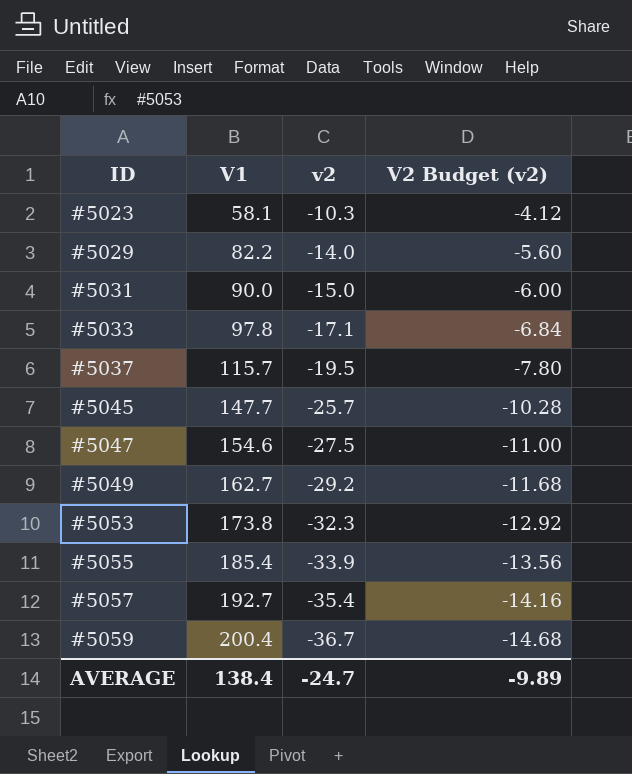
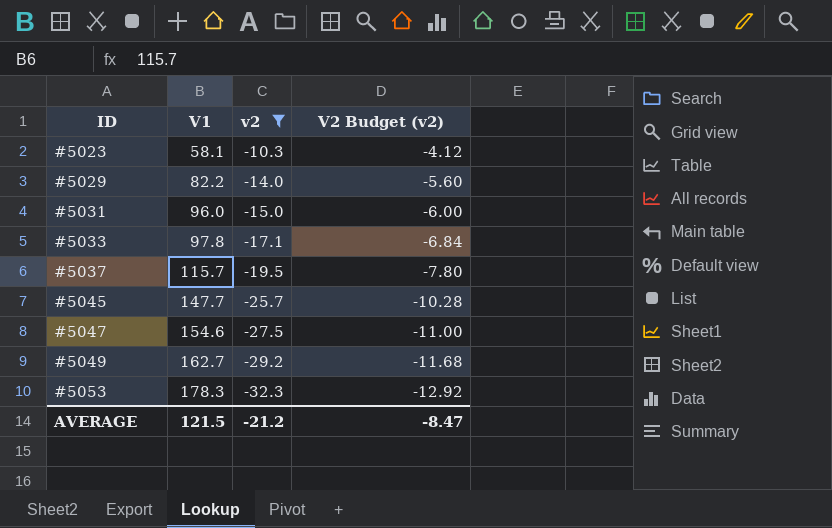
filter: none -> v2 >= -32.3
#5031 | V1: 90.0 -> 96.0
#5053 | V1: 173.8 -> 178.3
AVERAGE | V1: 138.4 -> 121.5
AVERAGE | v2: -24.7 -> -21.2
AVERAGE | V2 Budget (v2): -9.89 -> -8.47

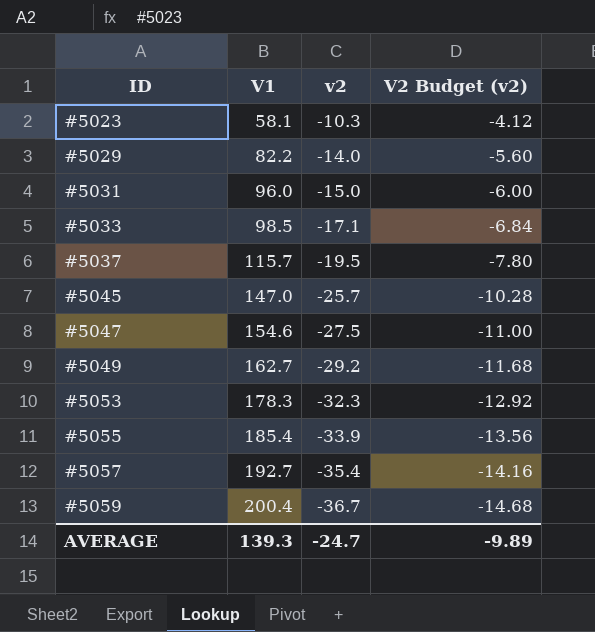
filter: v2 >= -32.3 -> none
#5033 | V1: 97.8 -> 98.5
#5045 | V1: 147.7 -> 147.0
AVERAGE | V1: 121.5 -> 139.3
AVERAGE | v2: -21.2 -> -24.7
AVERAGE | V2 Budget (v2): -8.47 -> -9.89

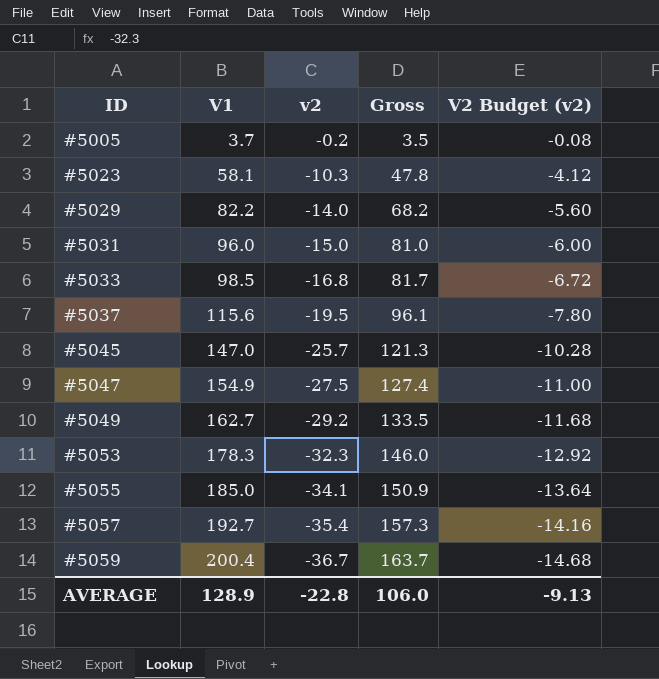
column Gross | formula: none -> [V1] + [v2]
row #5005: none -> 3.7 | -0.2 | 3.5 | -0.08
#5033 | v2: -17.1 -> -16.8
#5033 | V2 Budget (v2): -6.84 -> -6.72
#5037 | V1: 115.7 -> 115.6
#5047 | V1: 154.6 -> 154.9
#5055 | V1: 185.4 -> 185.0
#5055 | v2: -33.9 -> -34.1
#5055 | V2 Budget (v2): -13.56 -> -13.64
AVERAGE | V1: 139.3 -> 128.9
AVERAGE | v2: -24.7 -> -22.8
AVERAGE | V2 Budget (v2): -9.89 -> -9.13

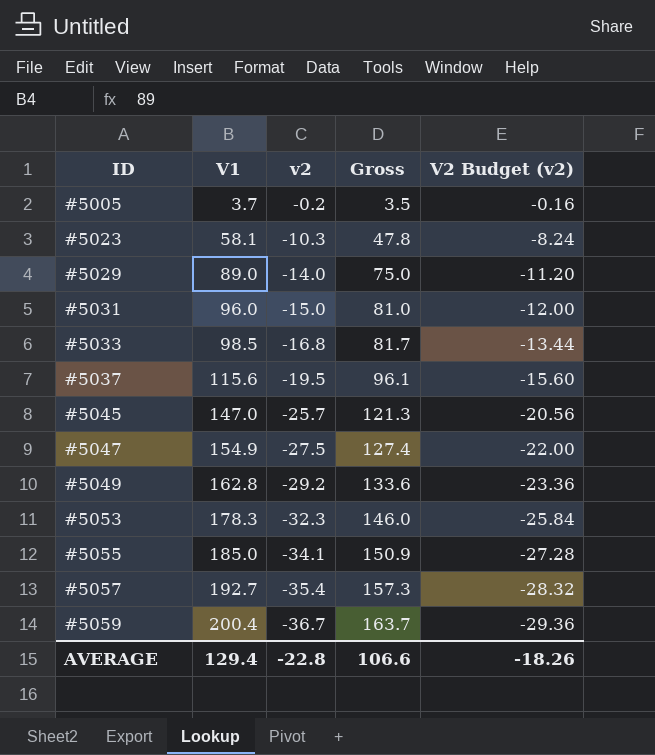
column V2 Budget (v2) | formula: [v2] * 0.4 -> [v2] * 0.8
#5029 | V1: 82.2 -> 89.0
#5029 | Gross: 68.2 -> 75.0
#5049 | V1: 162.7 -> 162.8
#5049 | Gross: 133.5 -> 133.6
AVERAGE | V1: 128.9 -> 129.4
AVERAGE | Gross: 106.0 -> 106.6
AVERAGE | V2 Budget (v2): -9.13 -> -18.26

